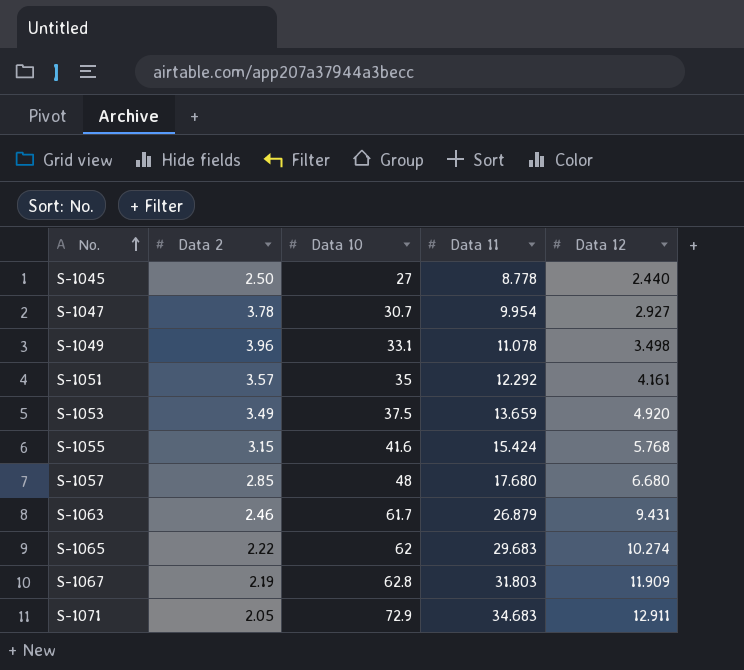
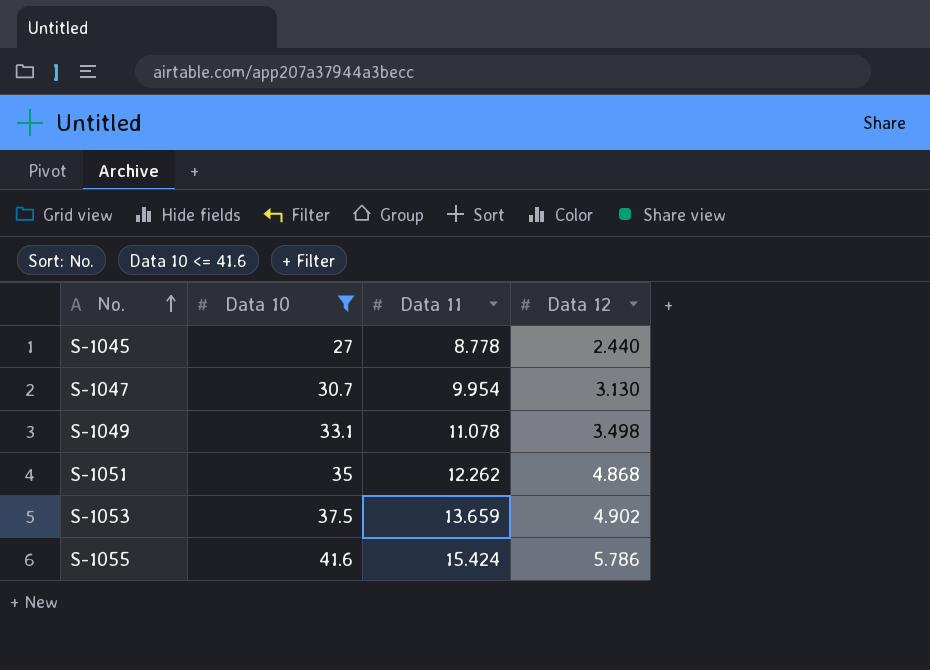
filter: none -> Data 10 <= 41.6
column Data 2 | position: 2 -> none
S-1047 | Data 12: 2.927 -> 3.130
S-1051 | Data 11: 12.292 -> 12.262
S-1051 | Data 12: 4.161 -> 4.868
S-1053 | Data 12: 4.920 -> 4.902
S-1055 | Data 12: 5.768 -> 5.786

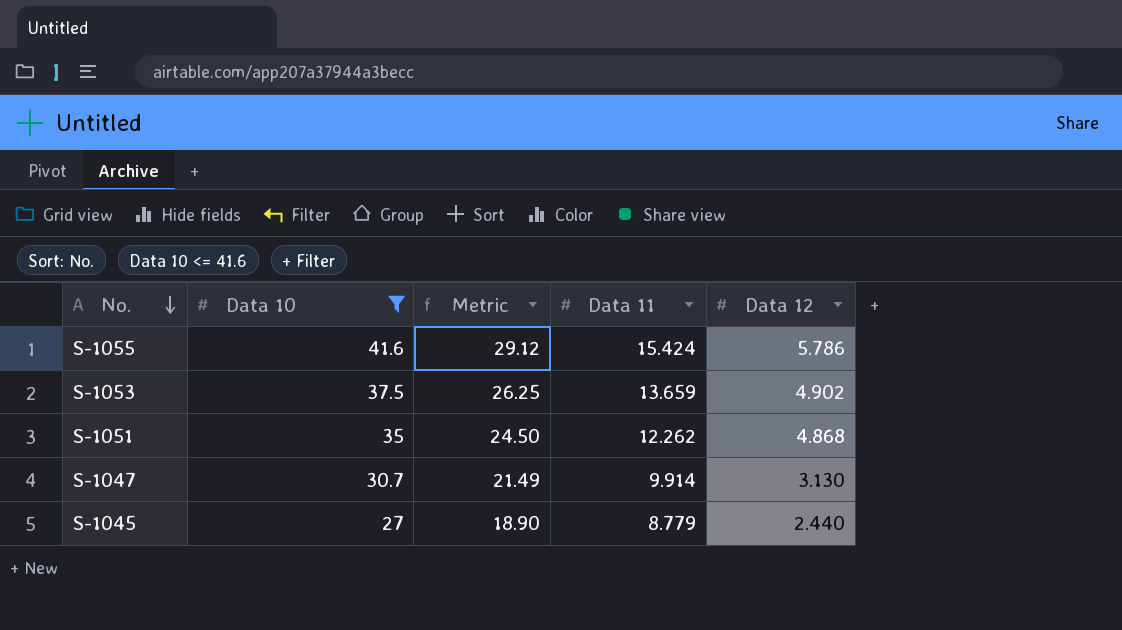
row order: No. ascending -> No. descending
column Metric | formula: none -> [Data 10] * 0.7
row S-1049: 33.1 | 11.078 | 3.498 -> none
S-1047 | Data 11: 9.954 -> 9.914
S-1045 | Data 11: 8.778 -> 8.779

